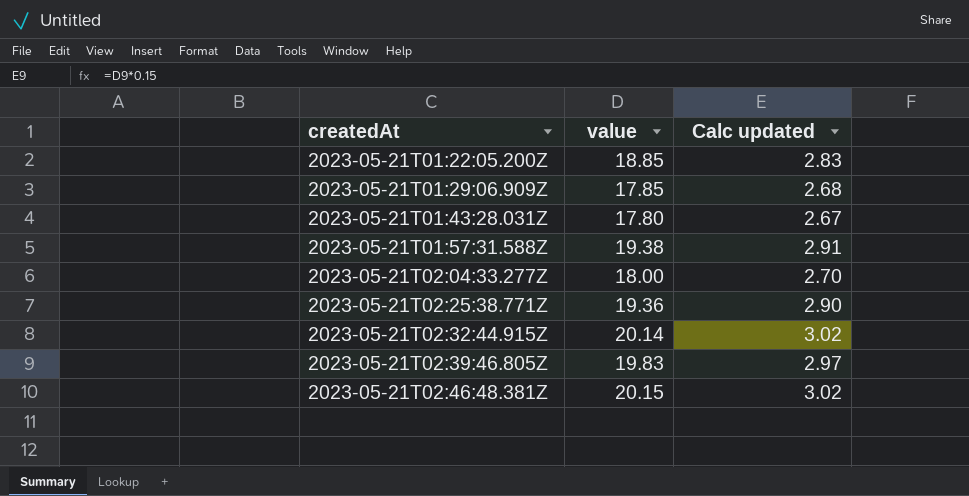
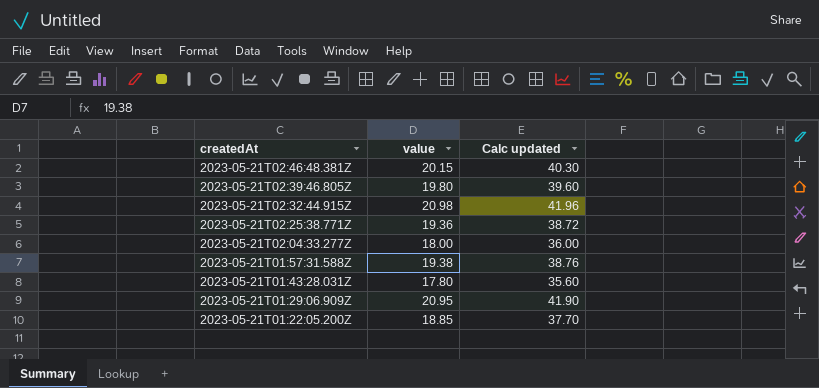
row order: createdAt ascending -> createdAt descending
column Calc updated | formula: [value] * 0.15 -> [value] * 2
2023-05-21T02:39:46.805Z | value: 19.83 -> 19.80
2023-05-21T02:32:44.915Z | value: 20.14 -> 20.98
2023-05-21T01:29:06.909Z | value: 17.85 -> 20.95

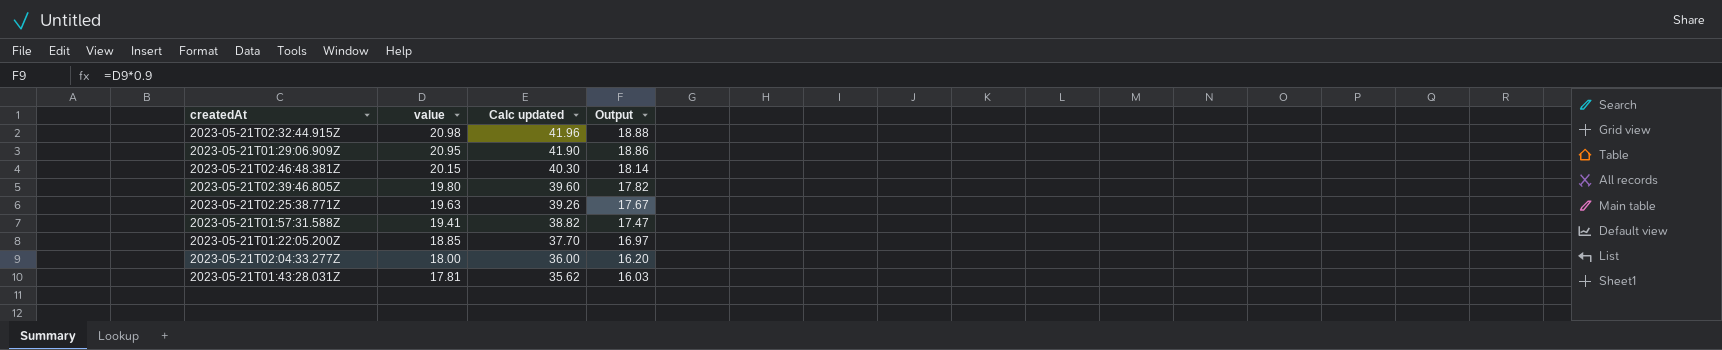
row order: createdAt descending -> value descending
column Output | formula: none -> [value] * 0.9
2023-05-21T02:25:38.771Z | value: 19.36 -> 19.63
2023-05-21T02:25:38.771Z | Calc updated: 38.72 -> 39.26
2023-05-21T01:57:31.588Z | value: 19.38 -> 19.41
2023-05-21T01:57:31.588Z | Calc updated: 38.76 -> 38.82
2023-05-21T01:43:28.031Z | value: 17.80 -> 17.81
2023-05-21T01:43:28.031Z | Calc updated: 35.60 -> 35.62

